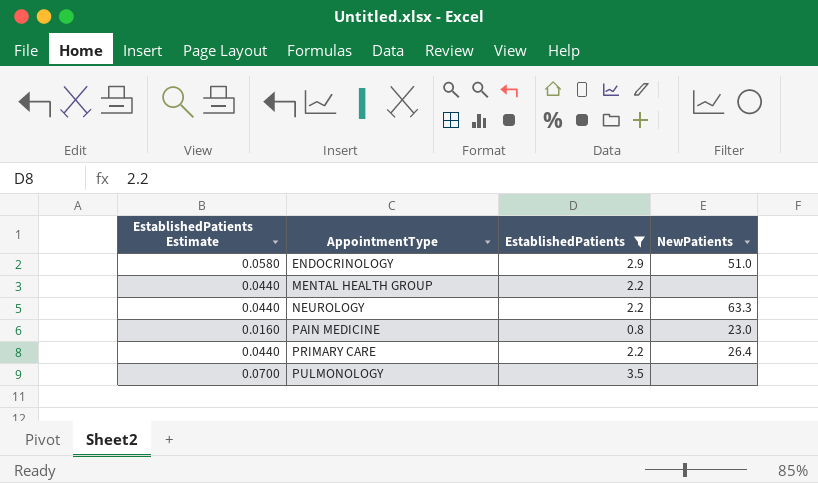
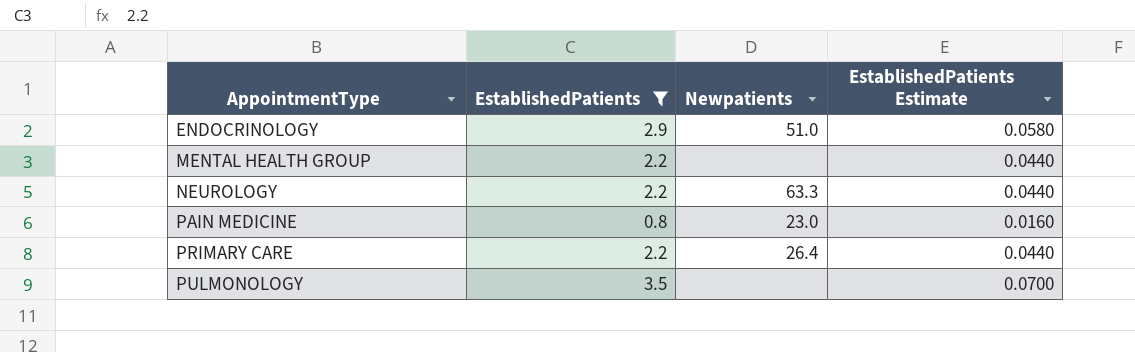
column name: NewPatients -> Newpatients
column EstablishedPatients Estimate | position: 1 -> 4

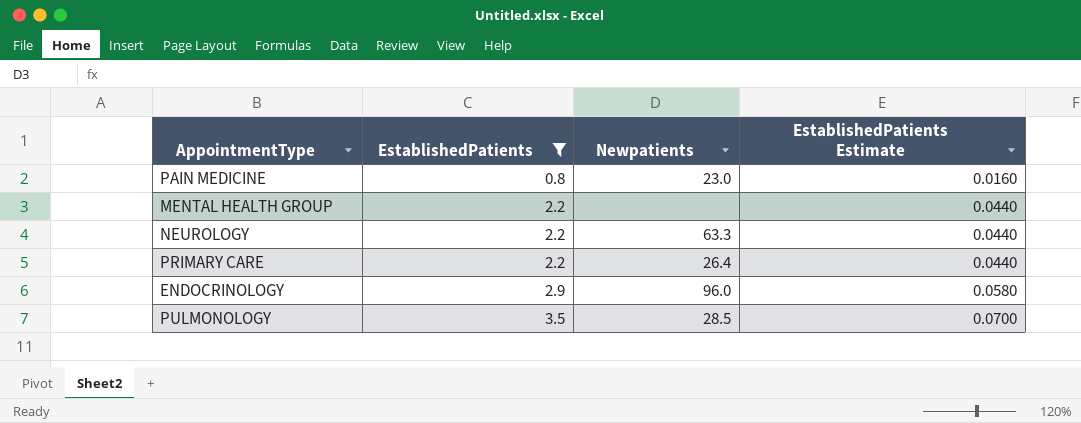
row order: AppointmentType ascending -> EstablishedPatients ascending
ENDOCRINOLOGY | Newpatients: 51.0 -> 96.0
PULMONOLOGY | Newpatients: none -> 28.5

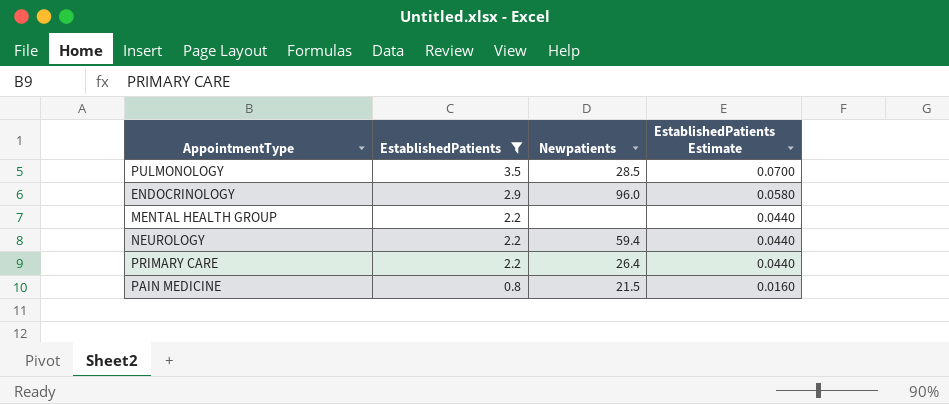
row order: EstablishedPatients ascending -> EstablishedPatients descending
NEUROLOGY | Newpatients: 63.3 -> 59.4
PAIN MEDICINE | Newpatients: 23.0 -> 21.5

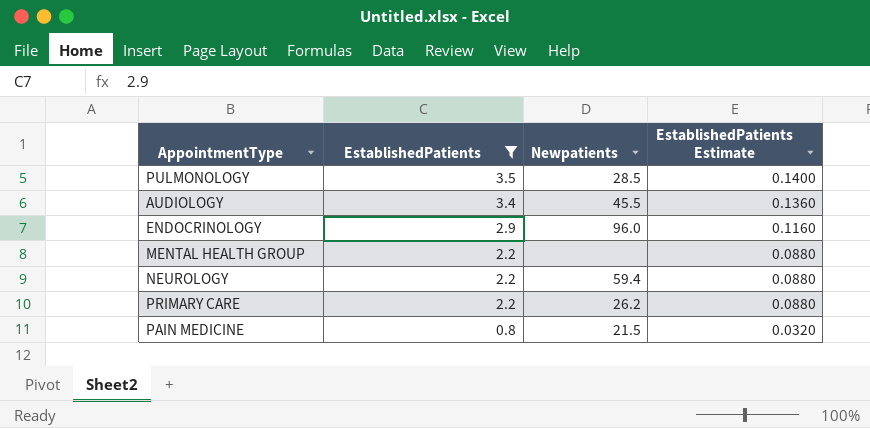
column EstablishedPatients Estimate | formula: [EstablishedPatients] * 0.02 -> [EstablishedPatients] * 0.04
row AUDIOLOGY: none -> 3.4 | 45.5 | 0.1360
PRIMARY CARE | Newpatients: 26.4 -> 26.2

